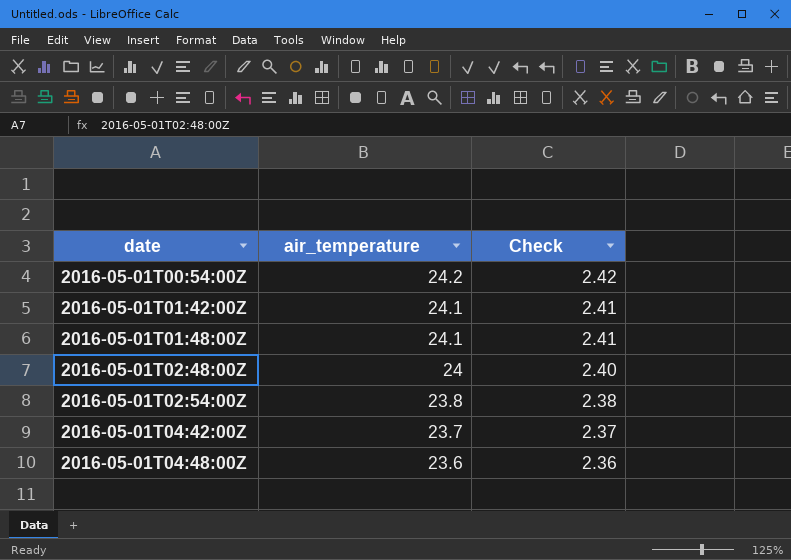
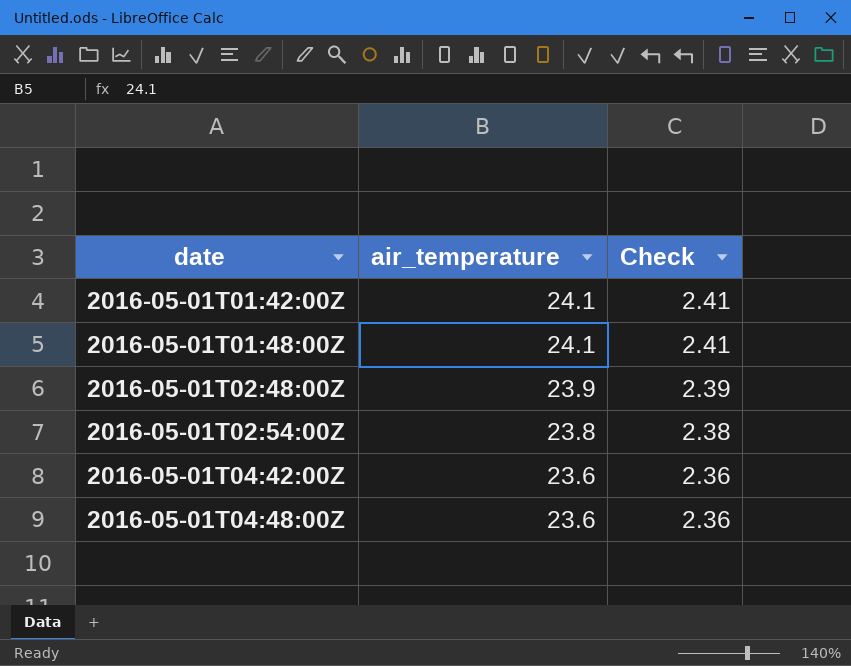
row 2016-05-01T00:54:00Z: 24.2 | 2.42 -> none
2016-05-01T02:48:00Z | air_temperature: 24 -> 23.9
2016-05-01T02:48:00Z | Check: 2.40 -> 2.39
2016-05-01T04:42:00Z | air_temperature: 23.7 -> 23.6
2016-05-01T04:42:00Z | Check: 2.37 -> 2.36

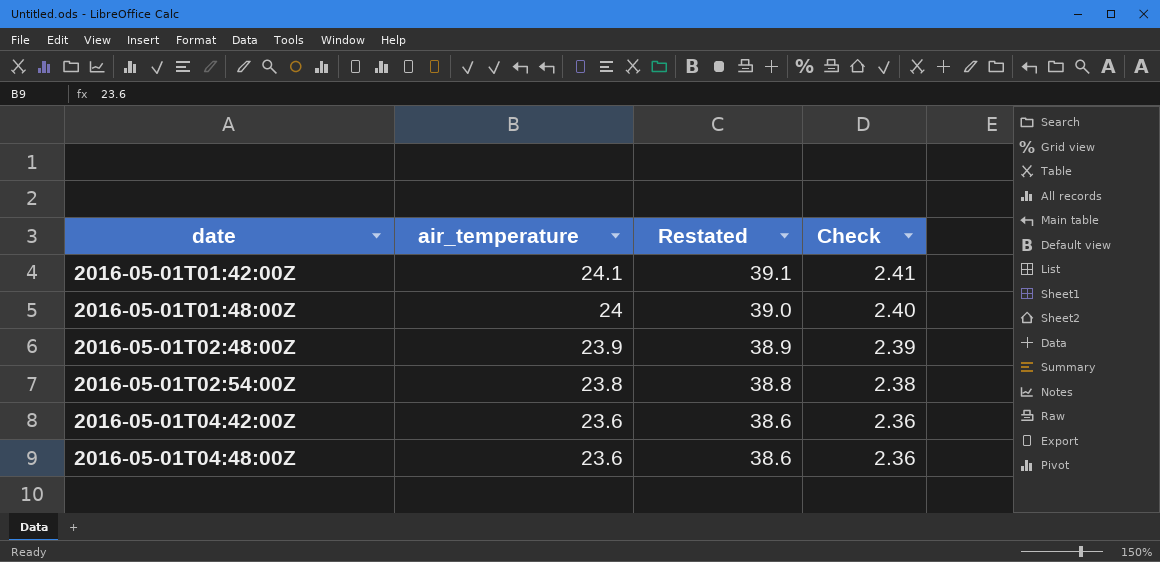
column Restated | formula: none -> [air_temperature] + 15
2016-05-01T01:48:00Z | air_temperature: 24.1 -> 24
2016-05-01T01:48:00Z | Check: 2.41 -> 2.40

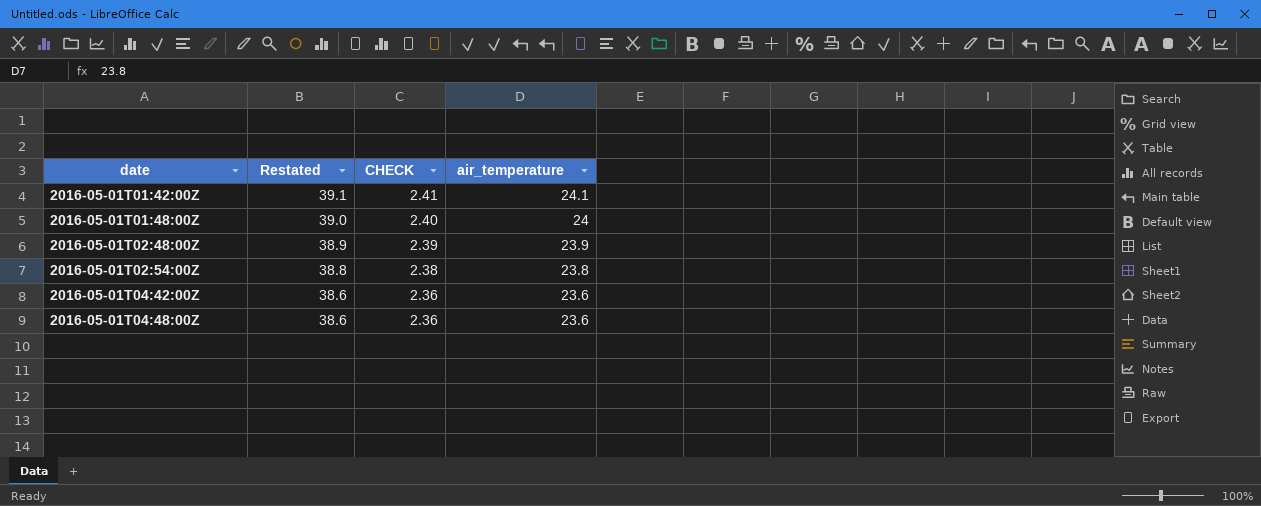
column name: Check -> CHECK
column air_temperature | position: 2 -> 4

